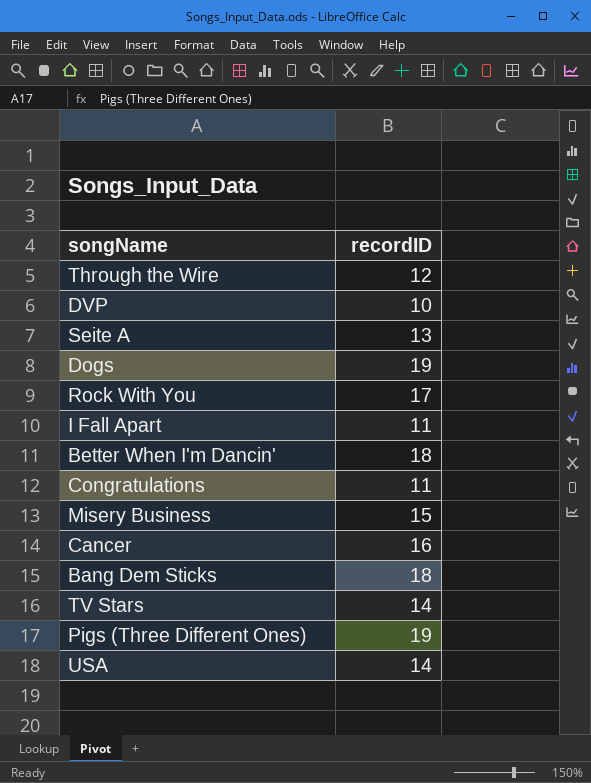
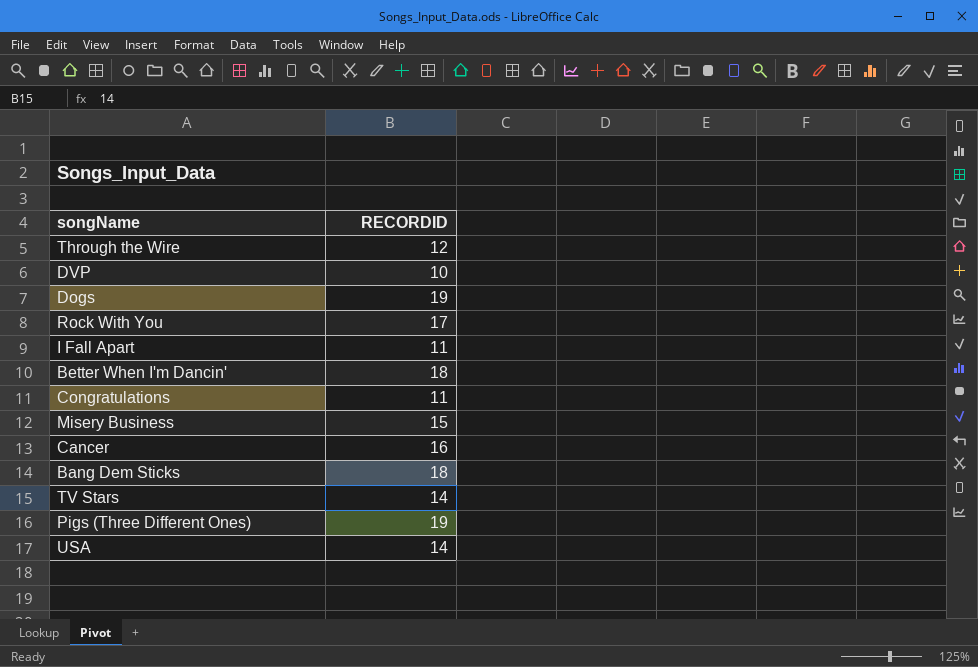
column name: recordID -> RECORDID
row Seite A: 13 -> none

